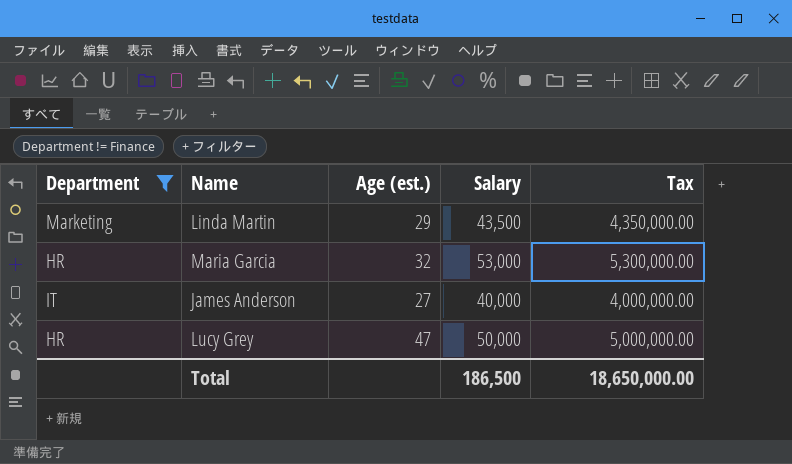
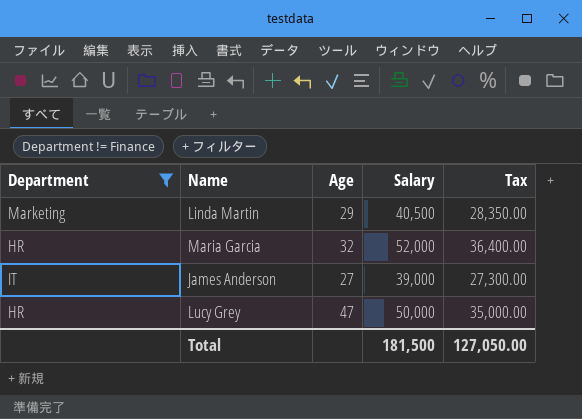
column name: Age (est.) -> Age
column Tax | formula: [Salary] * 100 -> [Salary] * 0.7
Linda Martin | Salary: 43,500 -> 40,500
Maria Garcia | Salary: 53,000 -> 52,000
James Anderson | Salary: 40,000 -> 39,000
Total | Salary: 186,500 -> 181,500
Total | Tax: 18,650,000.00 -> 127,050.00

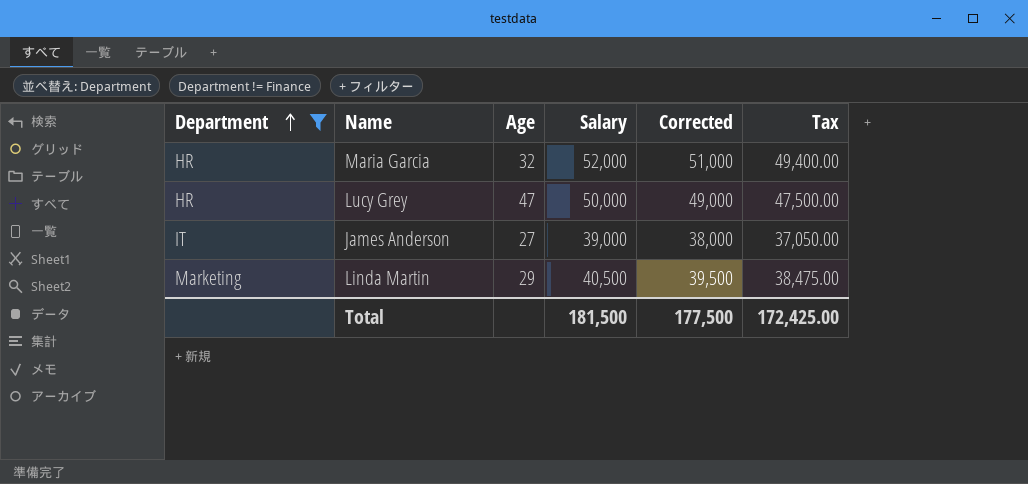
row order: none -> Department ascending
column Corrected | formula: none -> [Salary] - 1000
column Tax | formula: [Salary] * 0.7 -> [Salary] * 0.95
Total | Tax: 127,050.00 -> 172,425.00

